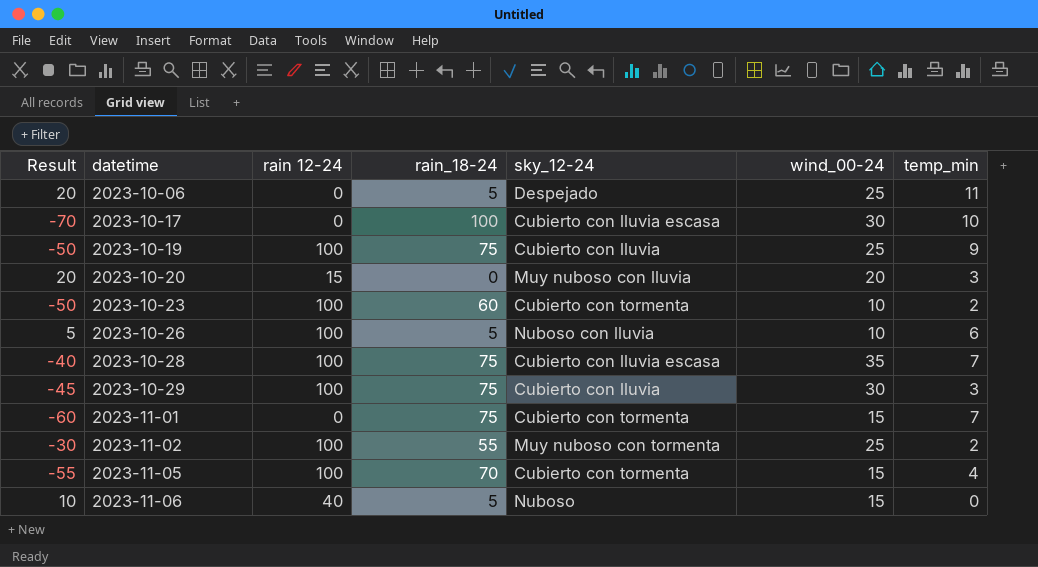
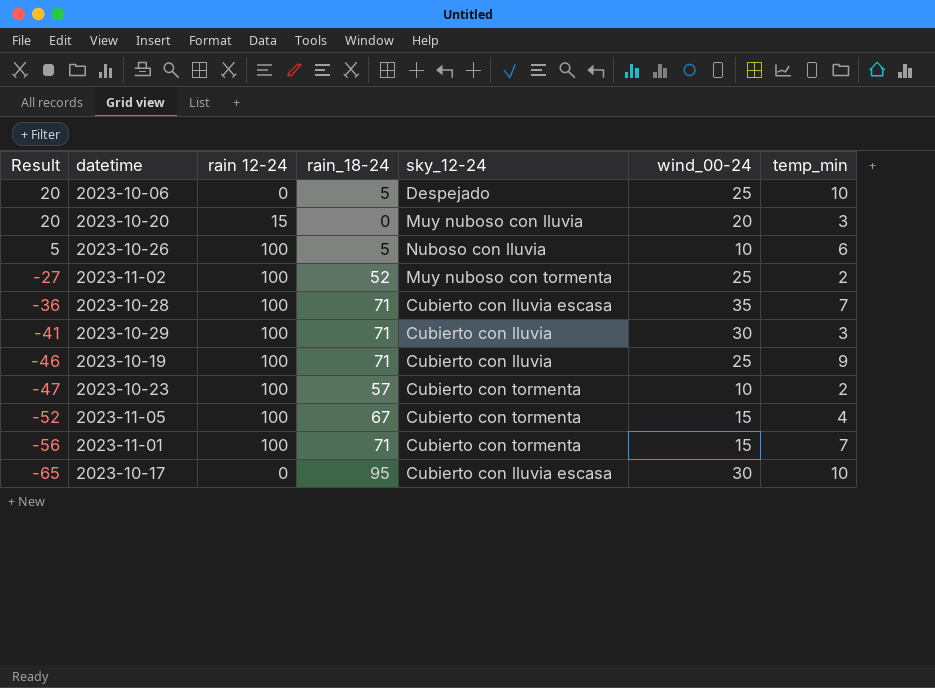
row order: datetime ascending -> Result descending
row 2023-11-06: 10 | 40 | 5 | Nuboso | 15 | 0 -> none
2023-10-06 | temp_min: 11 -> 10
2023-11-02 | Result: -30 -> -27
2023-11-02 | rain_18-24: 55 -> 52
2023-10-28 | Result: -40 -> -36
2023-10-28 | rain_18-24: 75 -> 71
2023-10-29 | Result: -45 -> -41
2023-10-29 | rain_18-24: 75 -> 71
2023-10-19 | Result: -50 -> -46
2023-10-19 | rain_18-24: 75 -> 71
2023-10-23 | Result: -50 -> -47
2023-10-23 | rain_18-24: 60 -> 57
2023-11-05 | Result: -55 -> -52
2023-11-05 | rain_18-24: 70 -> 67
2023-11-01 | Result: -60 -> -56
2023-11-01 | rain 12-24: 0 -> 100
2023-11-01 | rain_18-24: 75 -> 71
2023-10-17 | Result: -70 -> -65
2023-10-17 | rain_18-24: 100 -> 95

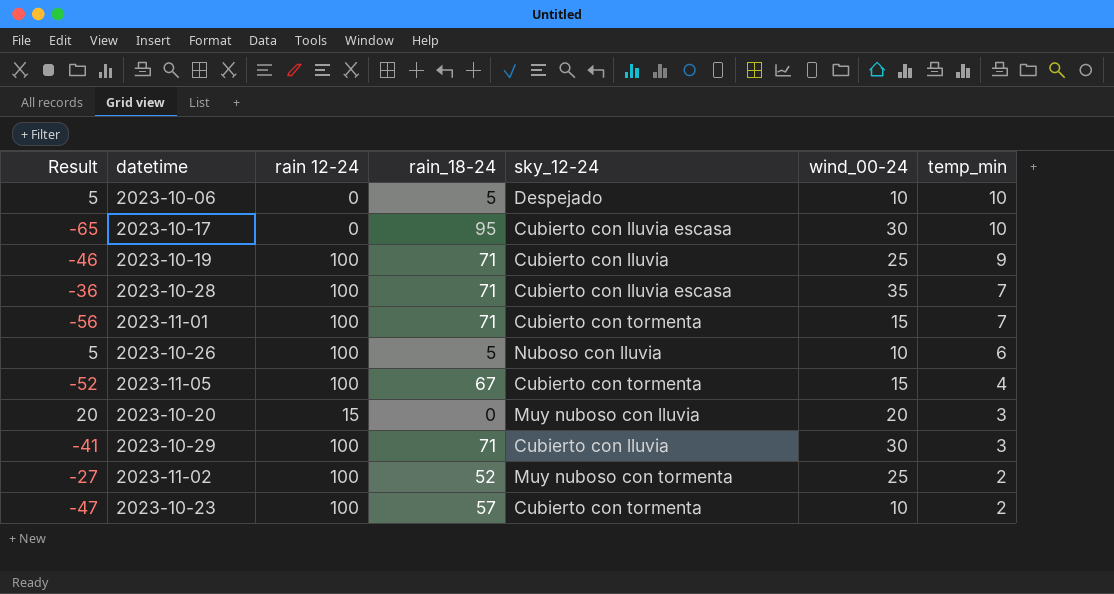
row order: Result descending -> temp_min descending
2023-10-06 | Result: 20 -> 5
2023-10-06 | wind_00-24: 25 -> 10

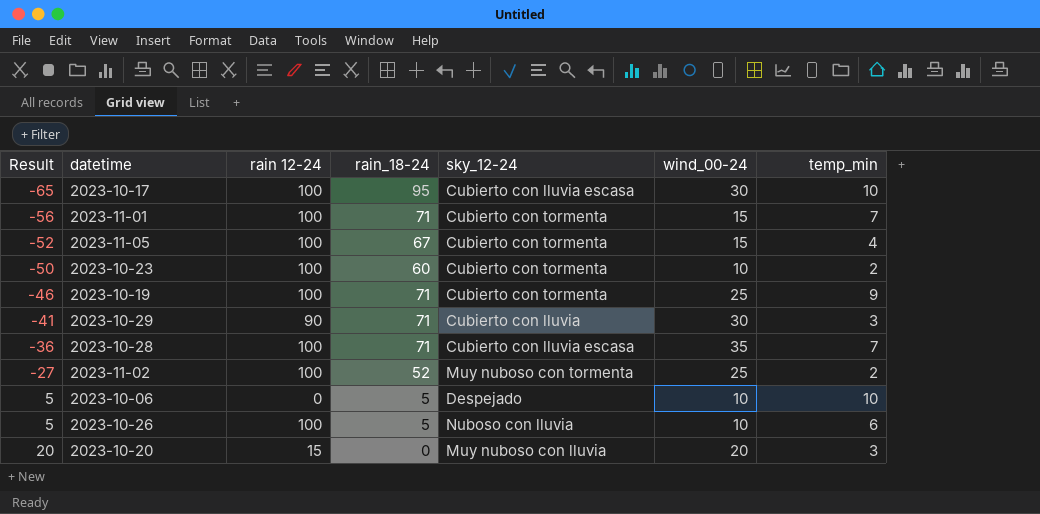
row order: temp_min descending -> Result ascending
2023-10-17 | rain 12-24: 0 -> 100
2023-10-23 | Result: -47 -> -50
2023-10-23 | rain_18-24: 57 -> 60
2023-10-19 | sky_12-24: Cubierto con lluvia -> Cubierto con tormenta
2023-10-29 | rain 12-24: 100 -> 90

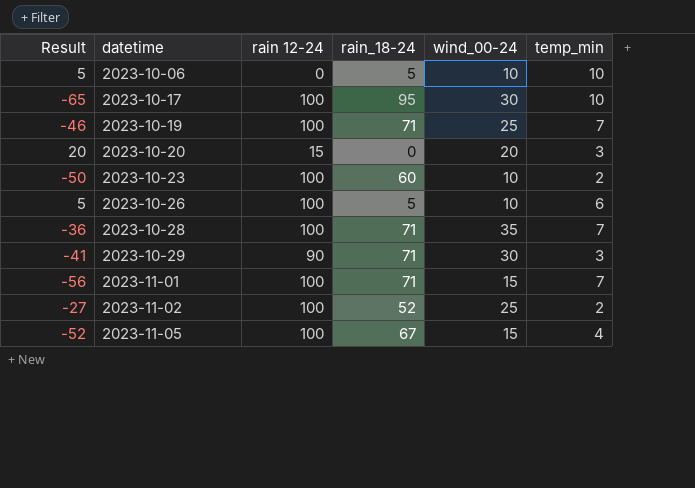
row order: Result ascending -> datetime ascending
column sky_12-24 | position: 5 -> none
2023-10-19 | temp_min: 9 -> 7

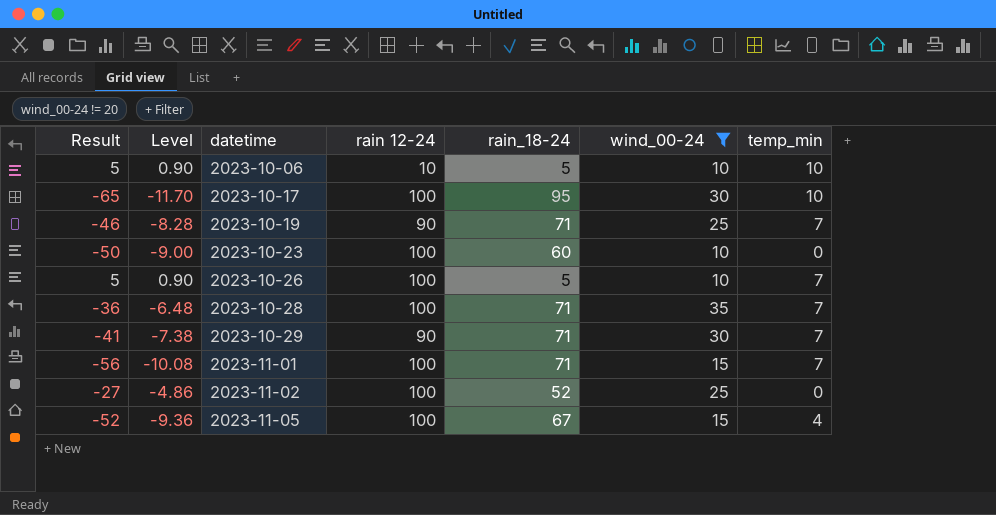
filter: none -> wind_00-24 != 20
column Level | formula: none -> [Result] * 0.18
2023-10-06 | rain 12-24: 0 -> 10
2023-10-19 | rain 12-24: 100 -> 90
2023-10-23 | temp_min: 2 -> 0
2023-10-26 | temp_min: 6 -> 7
2023-10-29 | temp_min: 3 -> 7
2023-11-02 | temp_min: 2 -> 0

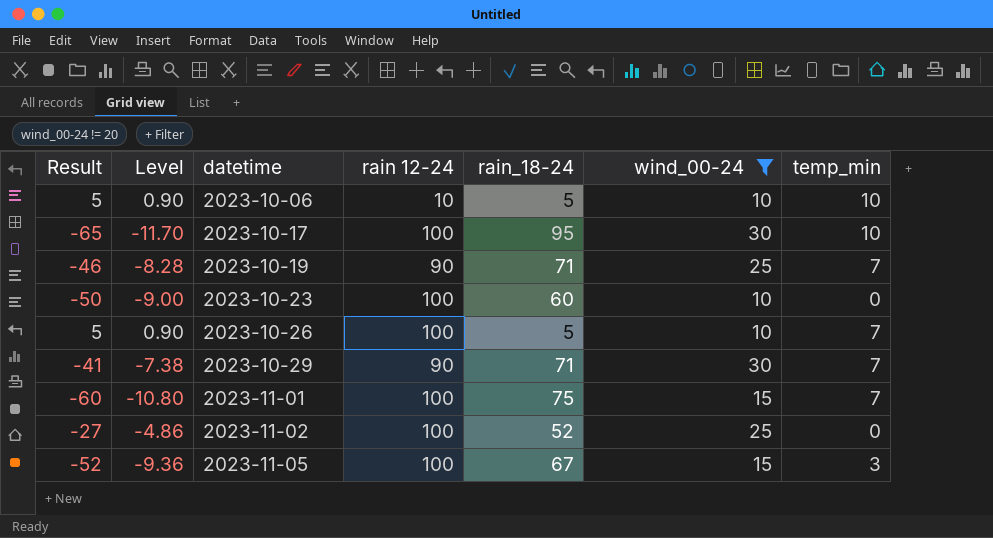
row 2023-10-28: -36 | -6.48 | 100 | 71 | 35 | 7 -> none
2023-11-01 | Result: -56 -> -60
2023-11-01 | Level: -10.08 -> -10.80
2023-11-01 | rain_18-24: 71 -> 75
2023-11-05 | temp_min: 4 -> 3

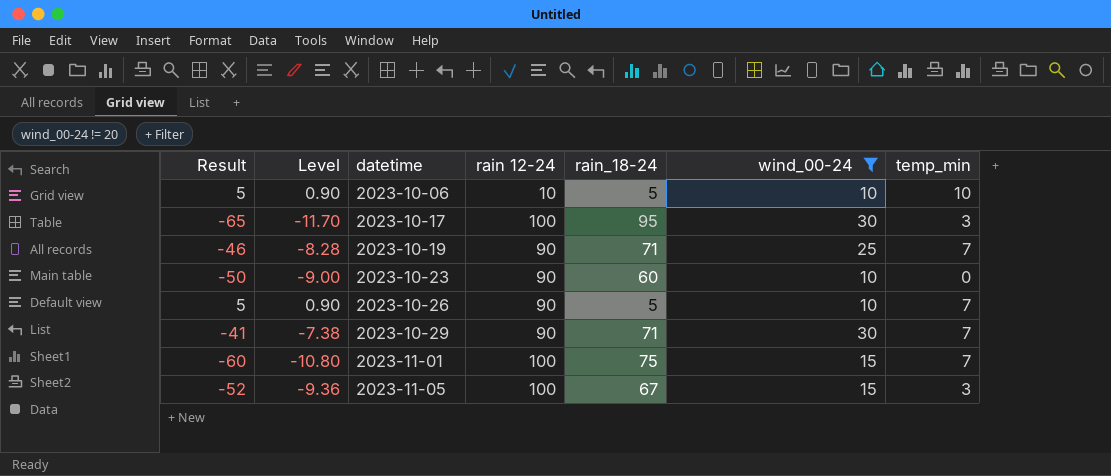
row 2023-11-02: -27 | -4.86 | 100 | 52 | 25 | 0 -> none
2023-10-17 | temp_min: 10 -> 3
2023-10-23 | rain 12-24: 100 -> 90
2023-10-26 | rain 12-24: 100 -> 90

